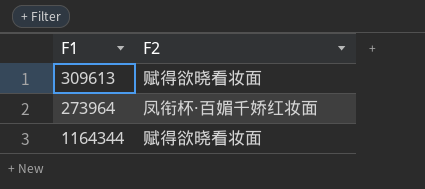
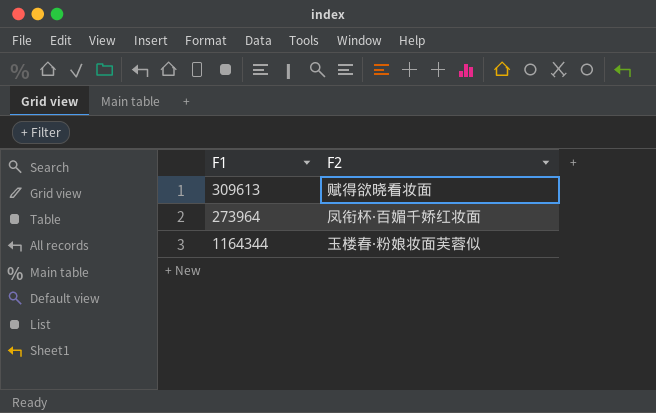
1164344 | F2: 赋得欲晓看妆面 -> 玉楼春·粉娘妆面芙蓉似

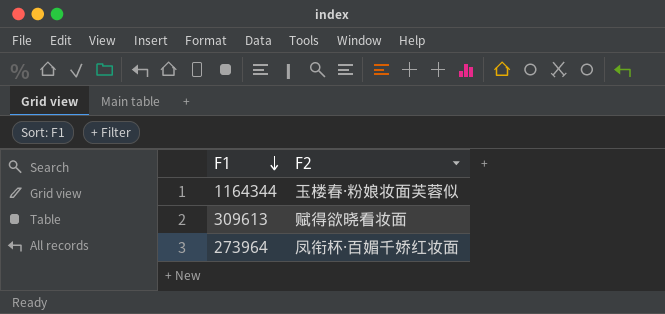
row order: none -> F1 descending

